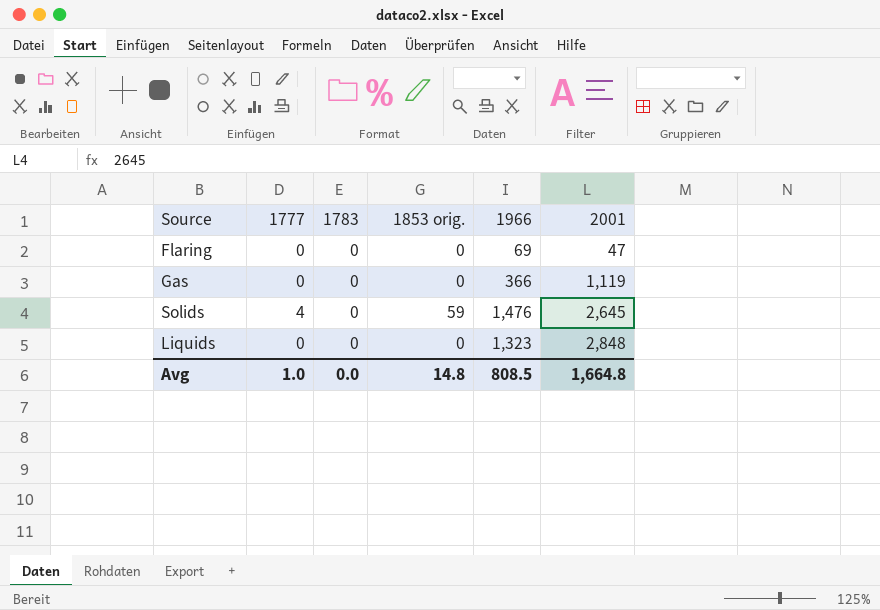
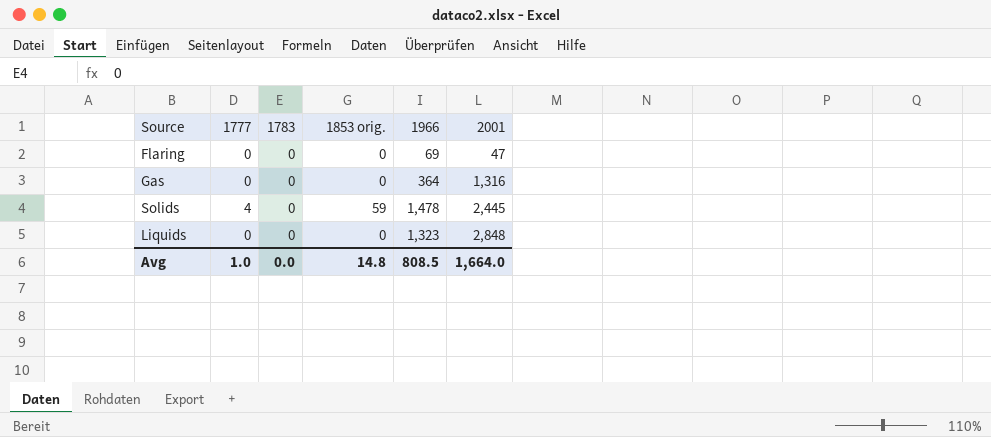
Gas | 1966: 366 -> 364
Gas | 2001: 1,119 -> 1,316
Solids | 1966: 1,476 -> 1,478
Solids | 2001: 2,645 -> 2,445
Avg | 2001: 1,664.8 -> 1,664.0

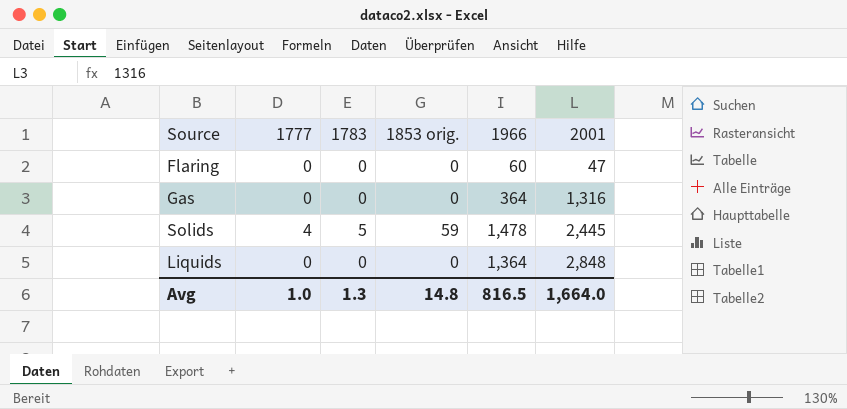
Flaring | 1966: 69 -> 60
Solids | 1783: 0 -> 5
Liquids | 1966: 1,323 -> 1,364
Avg | 1783: 0.0 -> 1.3
Avg | 1966: 808.5 -> 816.5

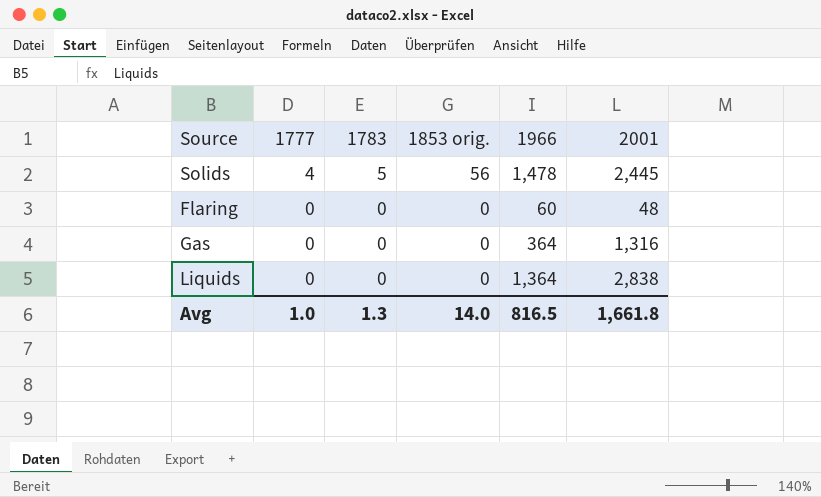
row order: 2001 ascending -> 1777 descending
Solids | 1853 orig.: 59 -> 56
Flaring | 2001: 47 -> 48
Liquids | 2001: 2,848 -> 2,838
Avg | 1853 orig.: 14.8 -> 14.0
Avg | 2001: 1,664.0 -> 1,661.8

